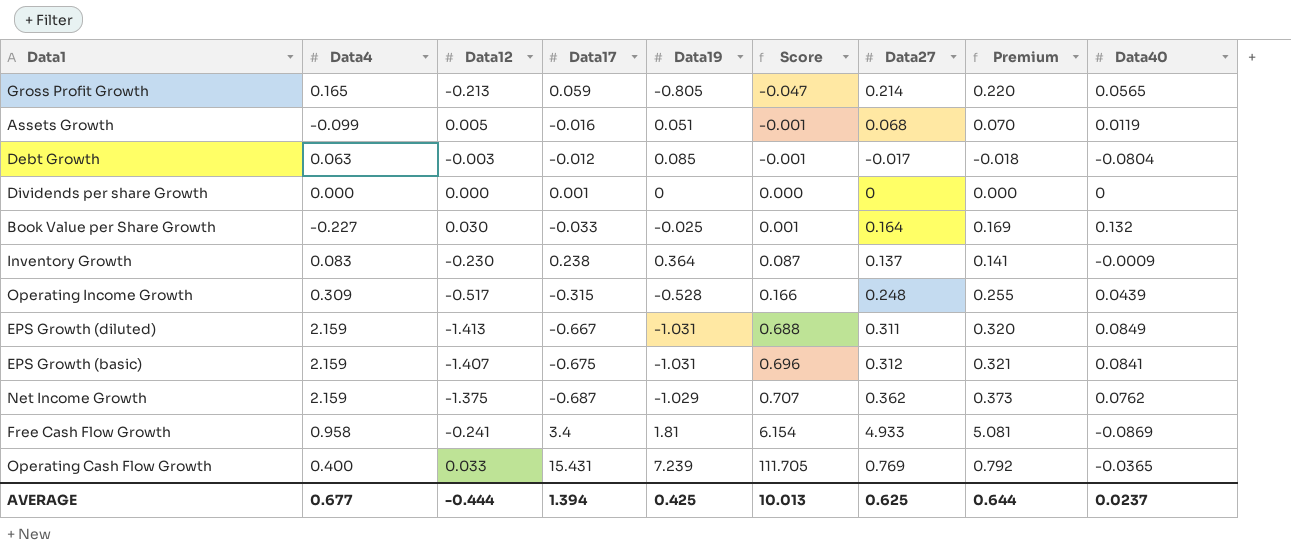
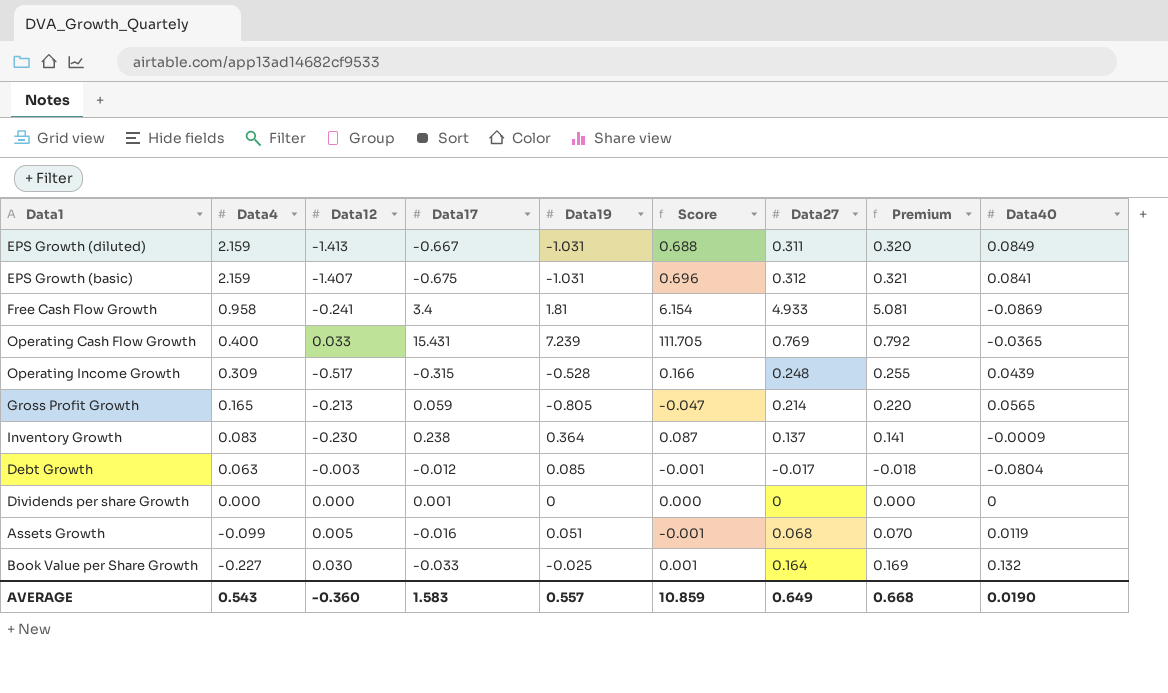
row order: Score ascending -> Data4 descending
row Net Income Growth: 2.159 | -1.375 | -0.687 | -1.029 | 0.707 | 0.362 | 0.373 | 0.0762 -> none
AVERAGE | Data4: 0.677 -> 0.543
AVERAGE | Data12: -0.444 -> -0.360
AVERAGE | Data17: 1.394 -> 1.583
AVERAGE | Data19: 0.425 -> 0.557
AVERAGE | Score: 10.013 -> 10.859
AVERAGE | Data27: 0.625 -> 0.649
AVERAGE | Premium: 0.644 -> 0.668
AVERAGE | Data40: 0.0237 -> 0.0190

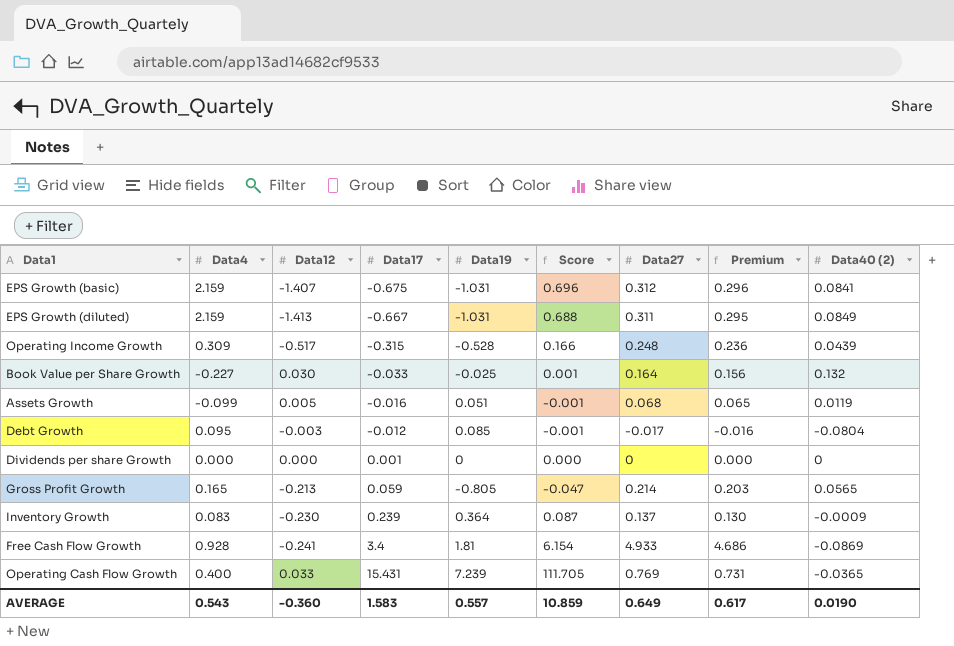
row order: Data4 descending -> Data17 ascending
column Premium | formula: [Data27] * 1.03 -> [Data27] * 0.95
column name: Data40 -> Data40 (2)
Debt Growth | Data4: 0.063 -> 0.095
Inventory Growth | Data17: 0.238 -> 0.239
Free Cash Flow Growth | Data4: 0.958 -> 0.928
AVERAGE | Premium: 0.668 -> 0.617

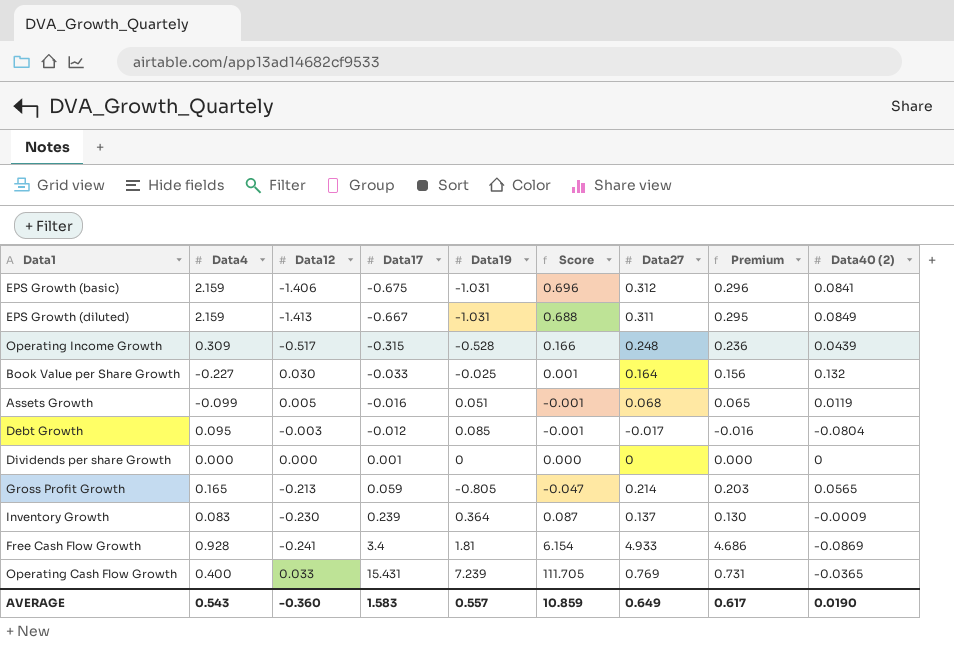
EPS Growth (basic) | Data12: -1.407 -> -1.406

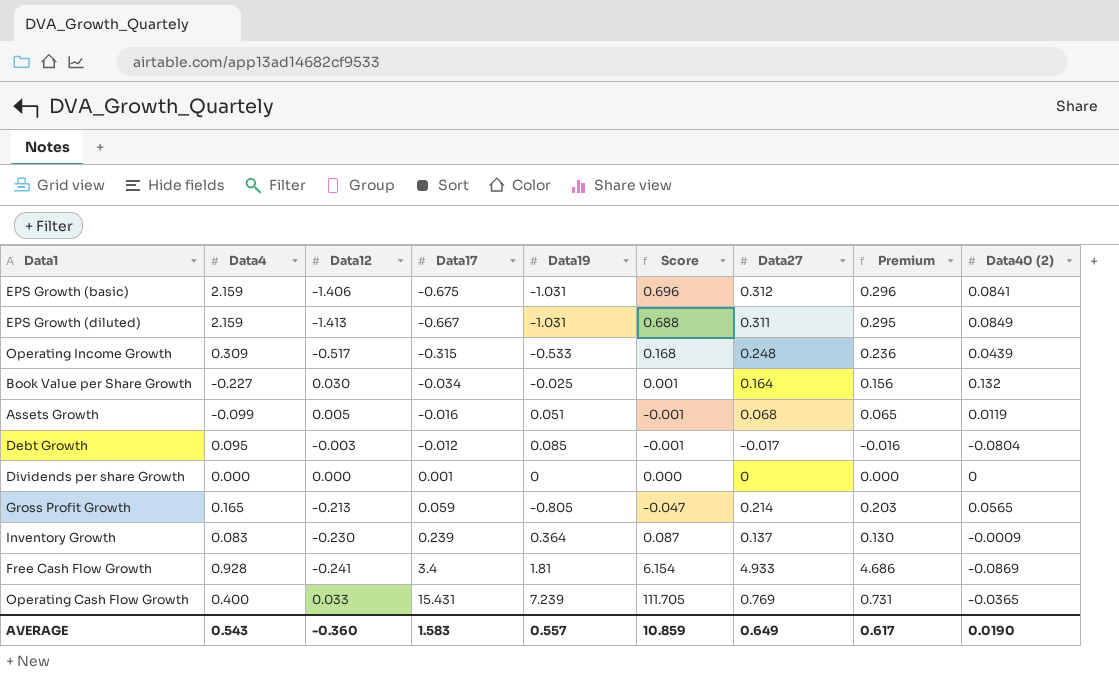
Operating Income Growth | Data19: -0.528 -> -0.533
Operating Income Growth | Score: 0.166 -> 0.168
Book Value per Share Growth | Data17: -0.033 -> -0.034

